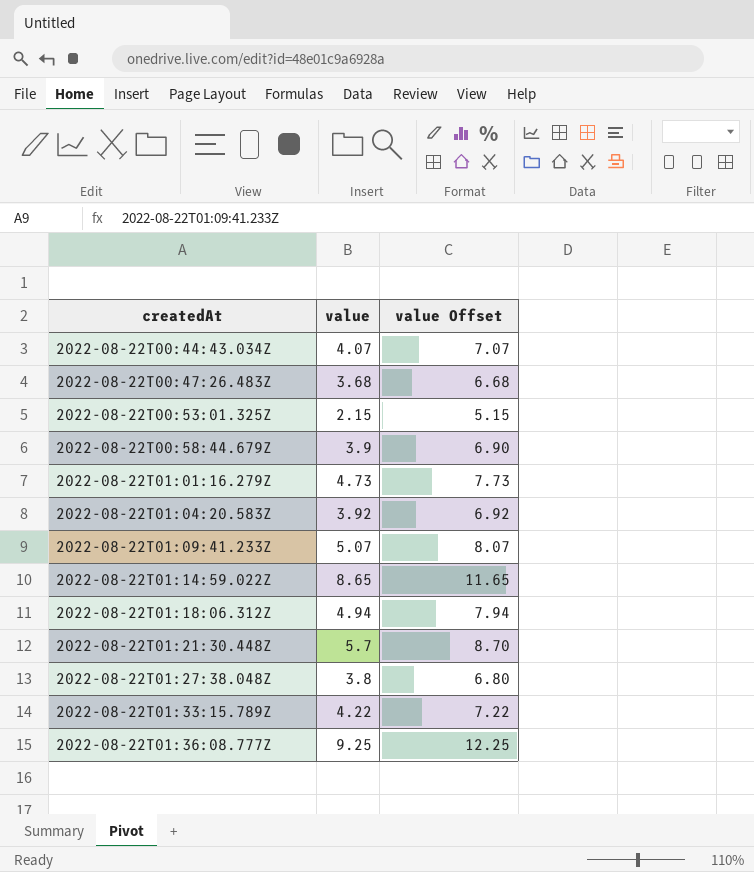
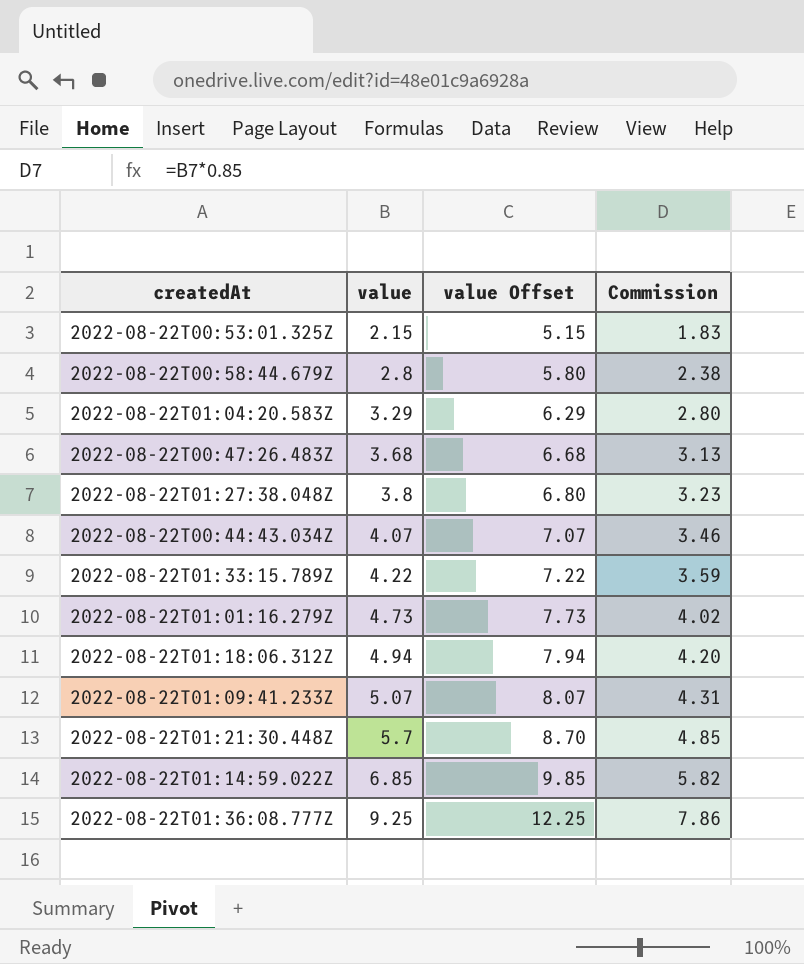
row order: createdAt ascending -> value ascending
column Commission | formula: none -> [value] * 0.85
2022-08-22T00:58:44.679Z | value: 3.9 -> 2.8
2022-08-22T00:58:44.679Z | value Offset: 6.90 -> 5.80
2022-08-22T01:04:20.583Z | value: 3.92 -> 3.29
2022-08-22T01:04:20.583Z | value Offset: 6.92 -> 6.29
2022-08-22T01:14:59.022Z | value: 8.65 -> 6.85
2022-08-22T01:14:59.022Z | value Offset: 11.65 -> 9.85

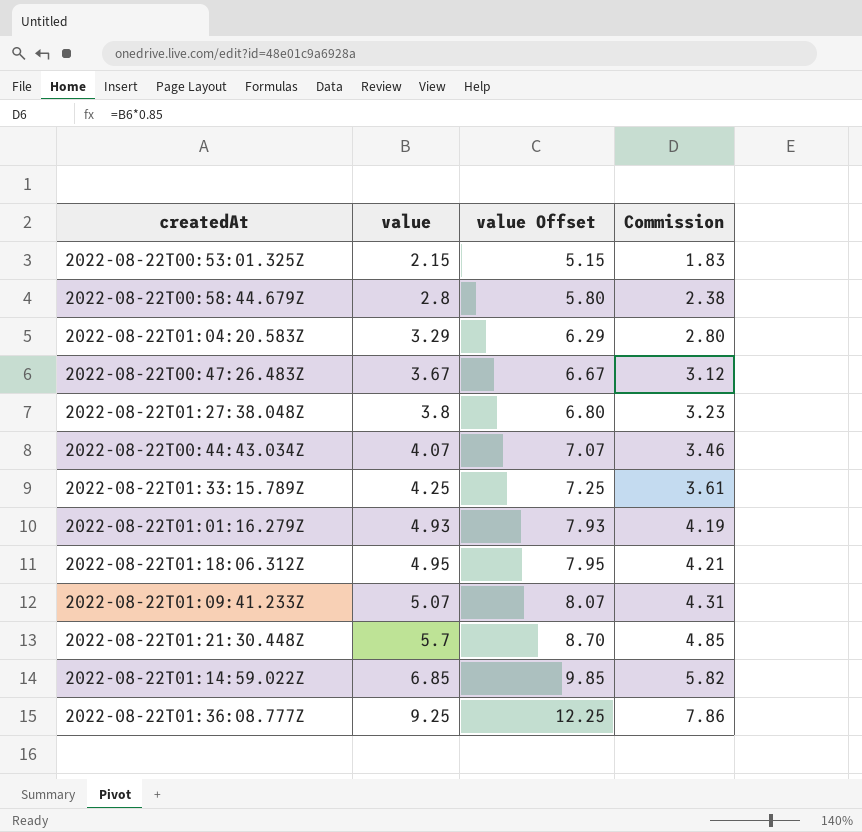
2022-08-22T00:47:26.483Z | value: 3.68 -> 3.67
2022-08-22T00:47:26.483Z | value Offset: 6.68 -> 6.67
2022-08-22T00:47:26.483Z | Commission: 3.13 -> 3.12
2022-08-22T01:33:15.789Z | value: 4.22 -> 4.25
2022-08-22T01:33:15.789Z | value Offset: 7.22 -> 7.25
2022-08-22T01:33:15.789Z | Commission: 3.59 -> 3.61
2022-08-22T01:01:16.279Z | value: 4.73 -> 4.93
2022-08-22T01:01:16.279Z | value Offset: 7.73 -> 7.93
2022-08-22T01:01:16.279Z | Commission: 4.02 -> 4.19
2022-08-22T01:18:06.312Z | value: 4.94 -> 4.95
2022-08-22T01:18:06.312Z | value Offset: 7.94 -> 7.95
2022-08-22T01:18:06.312Z | Commission: 4.20 -> 4.21

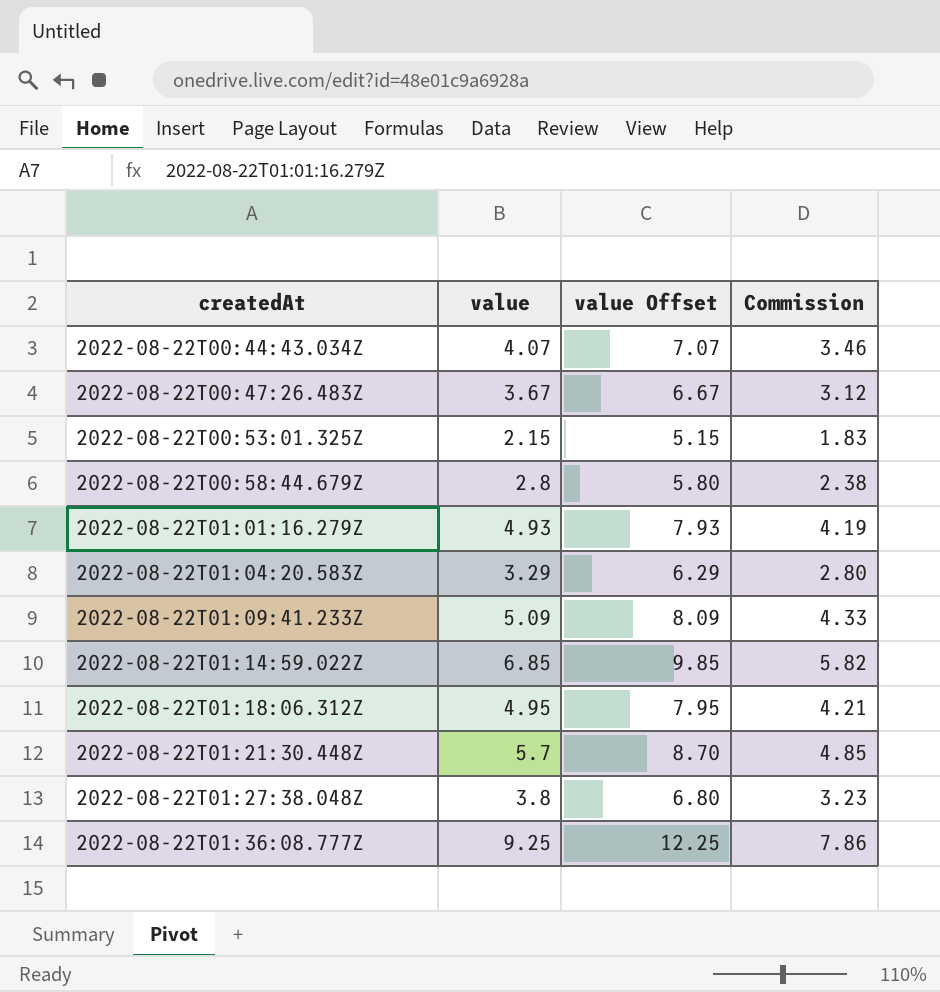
row order: value ascending -> createdAt ascending
row 2022-08-22T01:33:15.789Z: 4.25 | 7.25 | 3.61 -> none
2022-08-22T01:09:41.233Z | value: 5.07 -> 5.09
2022-08-22T01:09:41.233Z | value Offset: 8.07 -> 8.09
2022-08-22T01:09:41.233Z | Commission: 4.31 -> 4.33

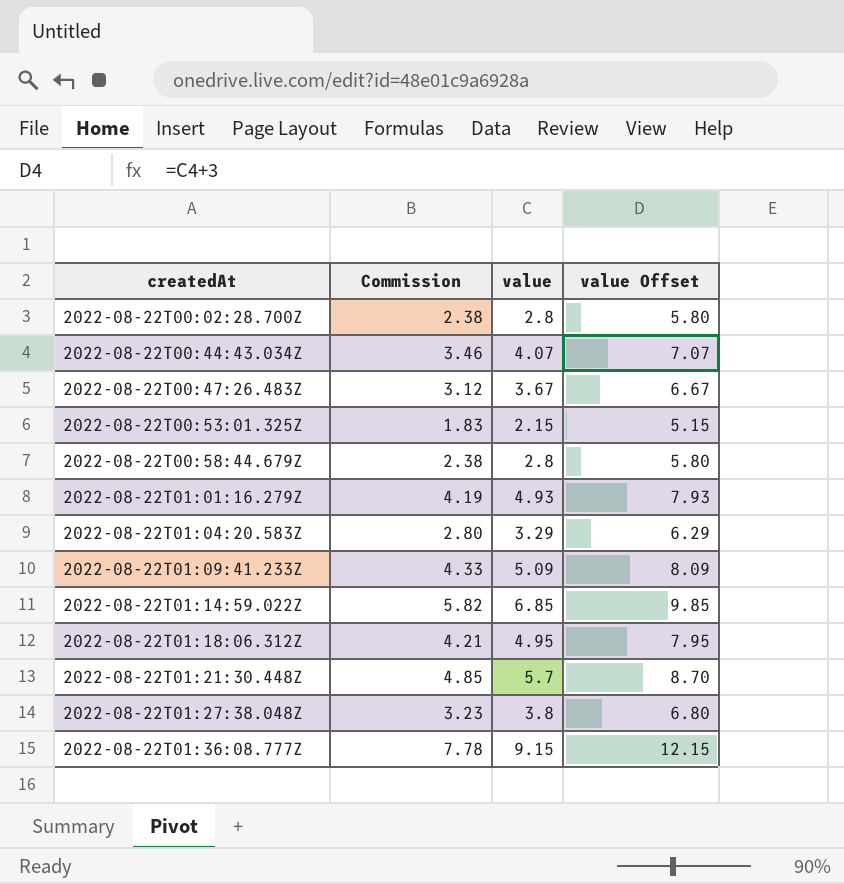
column Commission | position: 4 -> 2
row 2022-08-22T00:02:28.700Z: none -> 2.38 | 2.8 | 5.80
2022-08-22T01:36:08.777Z | Commission: 7.86 -> 7.78
2022-08-22T01:36:08.777Z | value: 9.25 -> 9.15
2022-08-22T01:36:08.777Z | value Offset: 12.25 -> 12.15

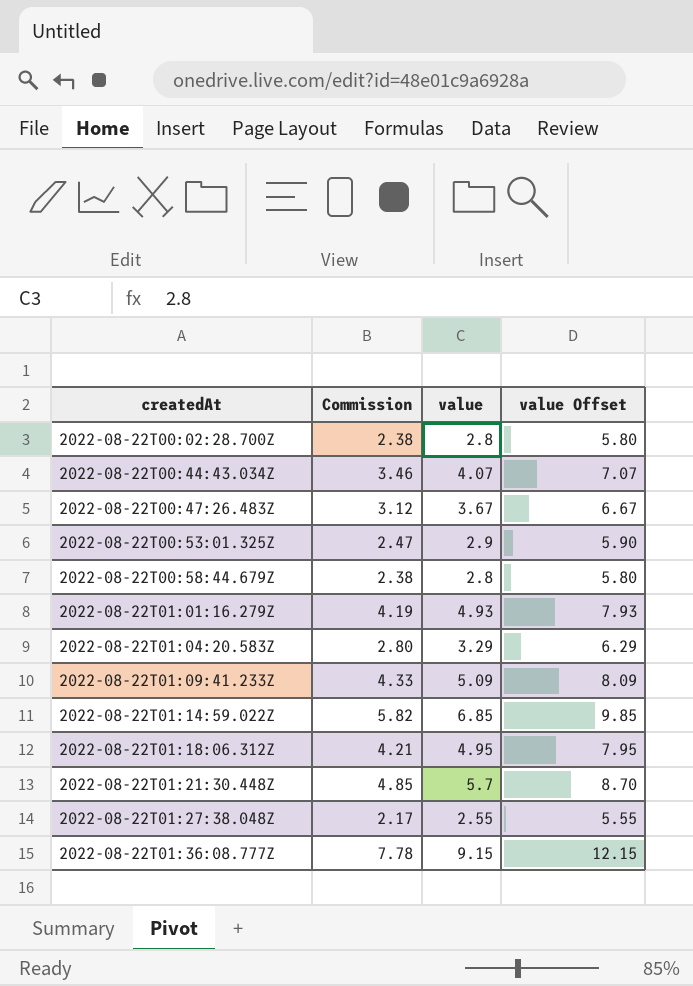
2022-08-22T00:53:01.325Z | Commission: 1.83 -> 2.47
2022-08-22T00:53:01.325Z | value: 2.15 -> 2.9
2022-08-22T00:53:01.325Z | value Offset: 5.15 -> 5.90
2022-08-22T01:27:38.048Z | Commission: 3.23 -> 2.17
2022-08-22T01:27:38.048Z | value: 3.8 -> 2.55
2022-08-22T01:27:38.048Z | value Offset: 6.80 -> 5.55

